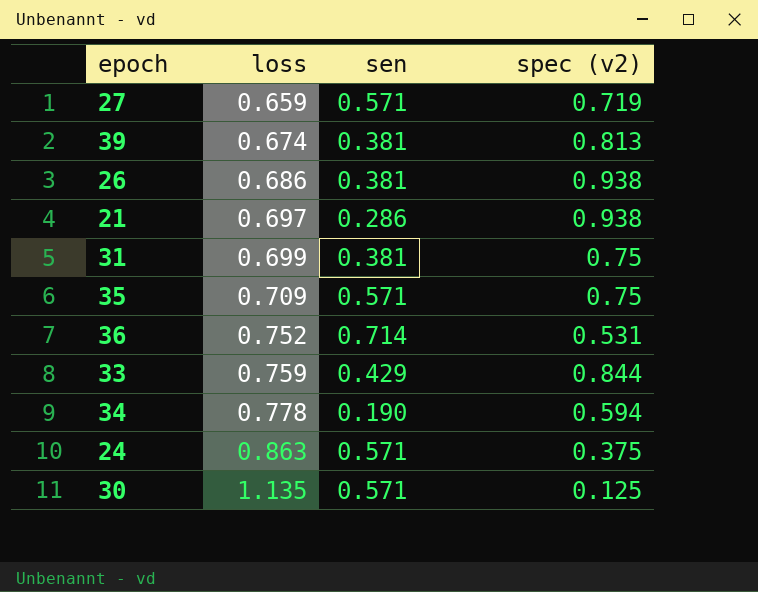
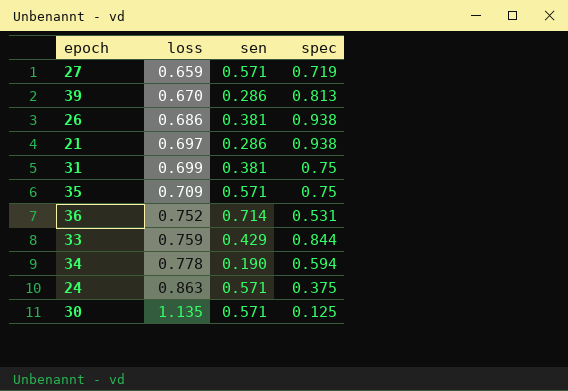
column name: spec (v2) -> spec
39 | loss: 0.674 -> 0.670
39 | sen: 0.381 -> 0.286

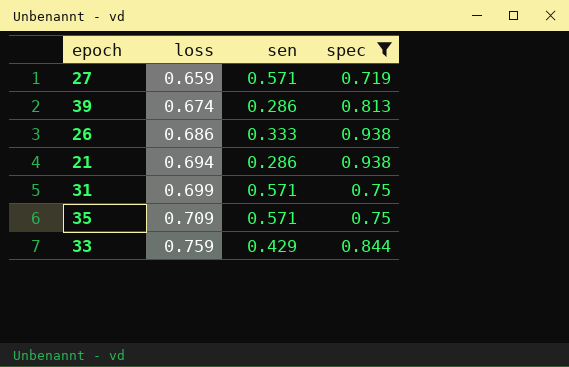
filter: none -> spec >= 0.719
39 | loss: 0.670 -> 0.674
26 | sen: 0.381 -> 0.333
21 | loss: 0.697 -> 0.694
31 | sen: 0.381 -> 0.571

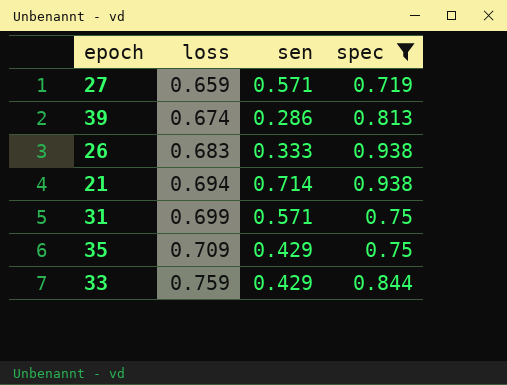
26 | loss: 0.686 -> 0.683
21 | sen: 0.286 -> 0.714
35 | sen: 0.571 -> 0.429

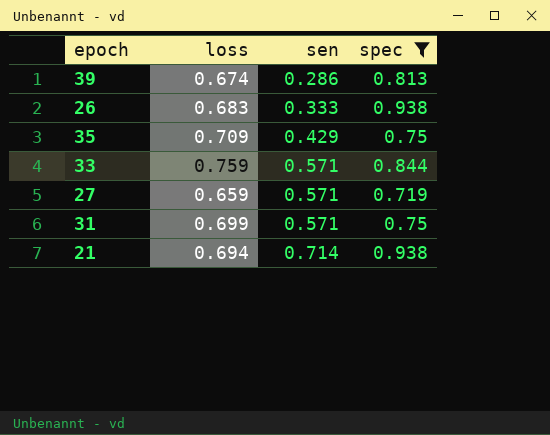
row order: loss ascending -> sen ascending
33 | sen: 0.429 -> 0.571

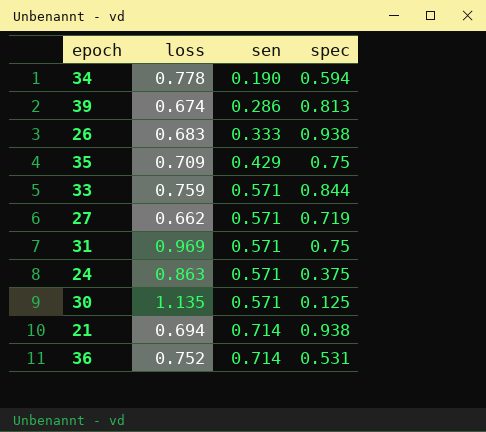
filter: spec >= 0.719 -> none
27 | loss: 0.659 -> 0.662
31 | loss: 0.699 -> 0.969

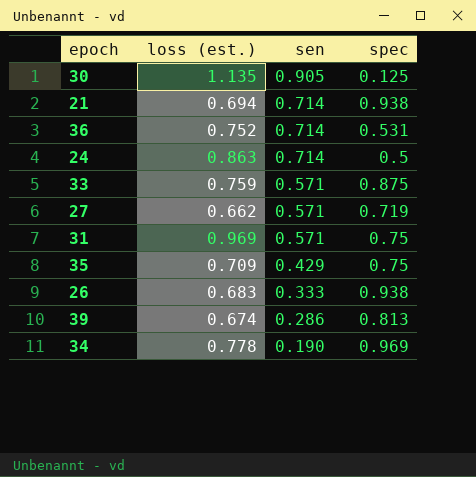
row order: sen ascending -> sen descending
column name: loss -> loss (est.)
30 | sen: 0.571 -> 0.905
24 | sen: 0.571 -> 0.714
24 | spec: 0.375 -> 0.5
33 | spec: 0.844 -> 0.875
34 | spec: 0.594 -> 0.969

